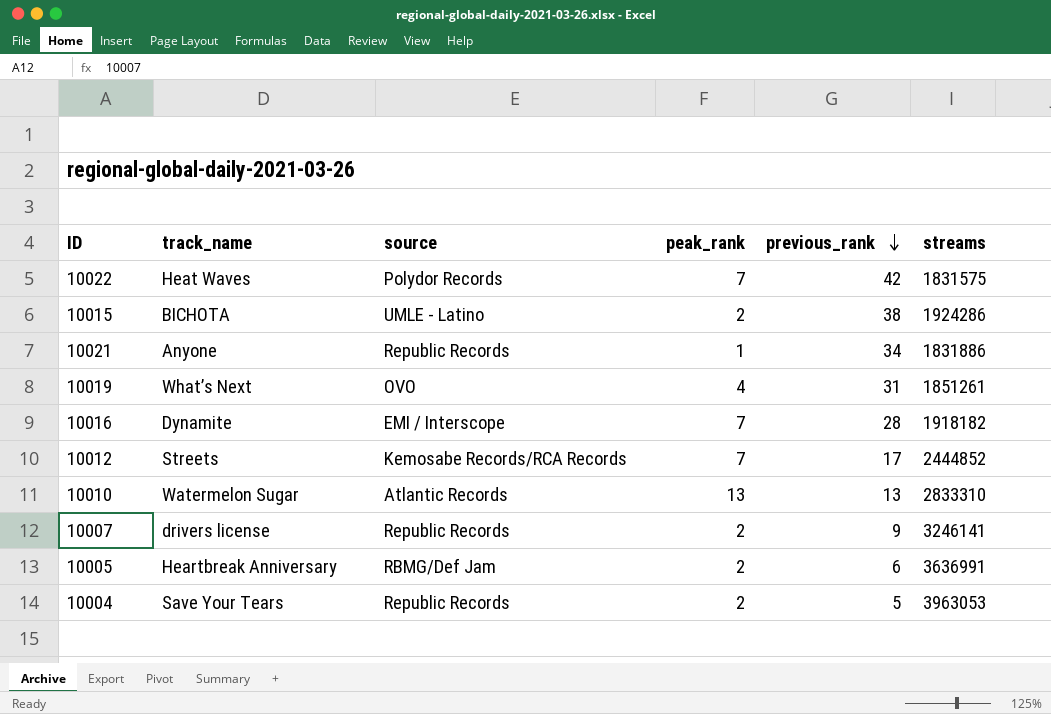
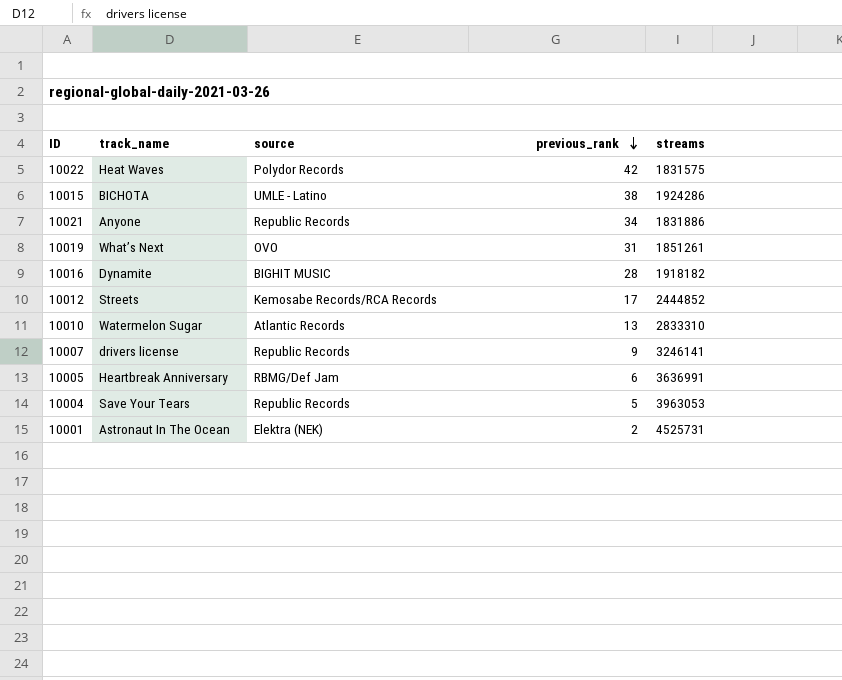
column peak_rank | position: 4 -> none
10016 | source: EMI / Interscope -> BIGHIT MUSIC
row 10001: none -> Astronaut In The Ocean | Elektra (NEK) | 2 | 4525731

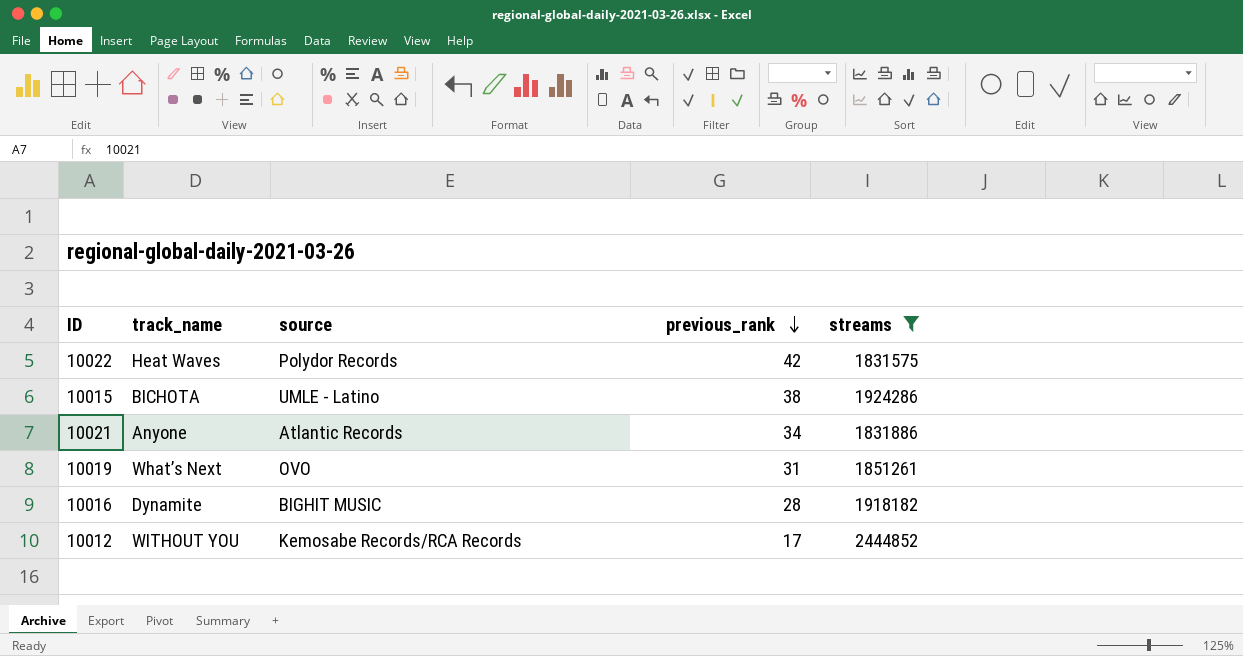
filter: none -> streams <= 2444852
10021 | source: Republic Records -> Atlantic Records
10012 | track_name: Streets -> WITHOUT YOU

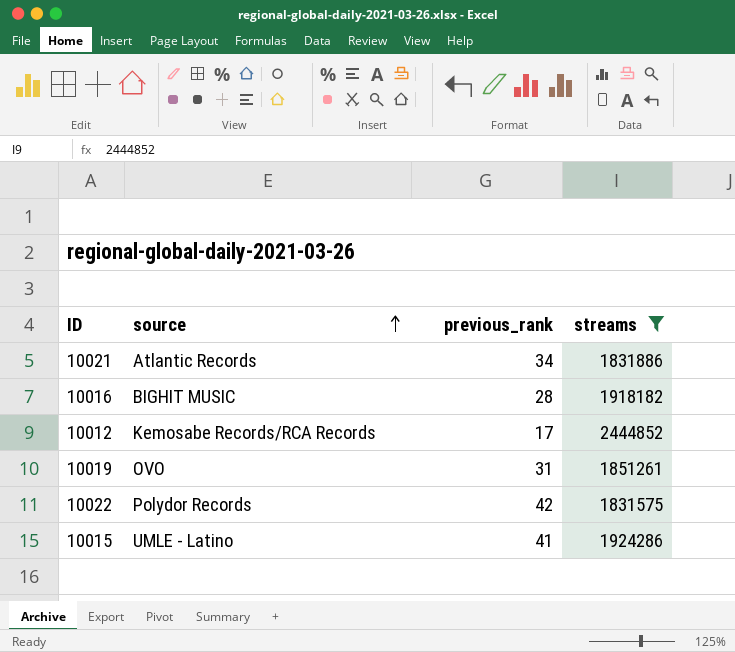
row order: previous_rank descending -> source ascending
column track_name | position: 2 -> none
10015 | previous_rank: 38 -> 41

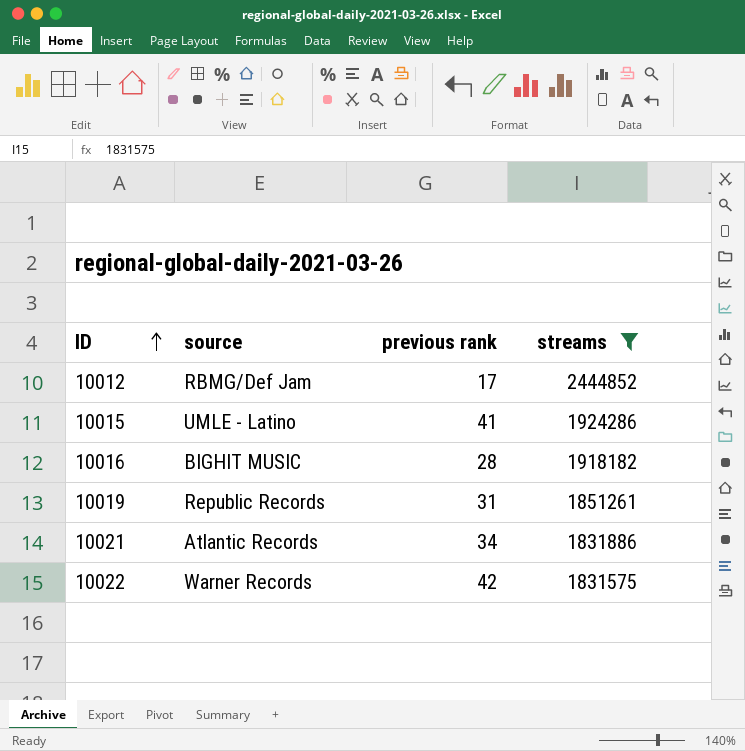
row order: source ascending -> ID ascending
column name: previous_rank -> previous rank
10012 | source: Kemosabe Records/RCA Records -> RBMG/Def Jam
10019 | source: OVO -> Republic Records
10022 | source: Polydor Records -> Warner Records

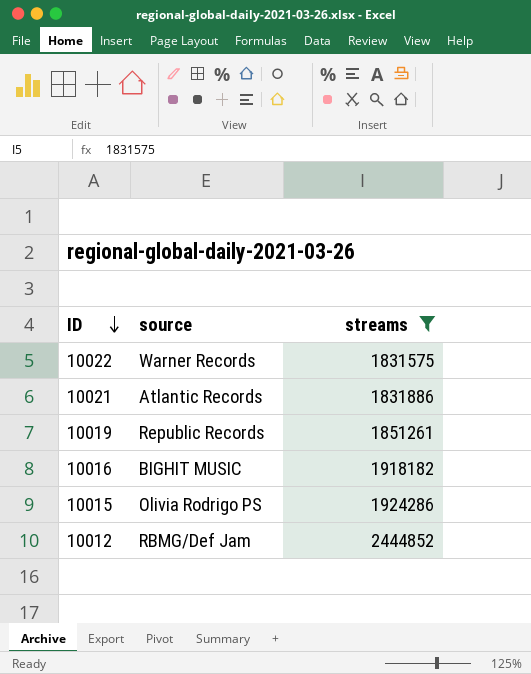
row order: ID ascending -> ID descending
column previous rank | position: 3 -> none
10015 | source: UMLE - Latino -> Olivia Rodrigo PS

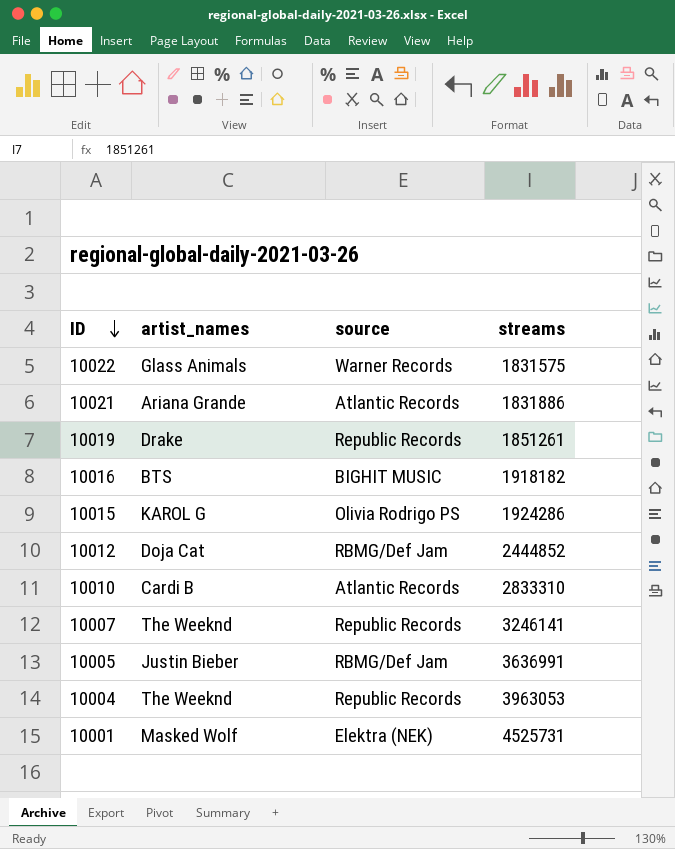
filter: streams <= 2444852 -> none
column artist_names | position: none -> 2

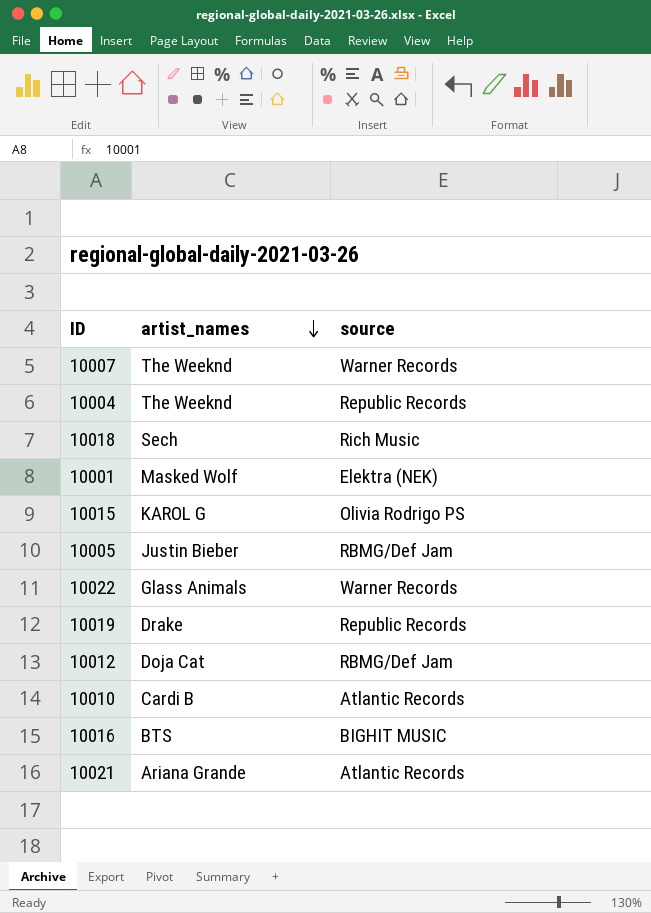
row order: ID descending -> artist_names descending
column streams | position: 4 -> none
10007 | source: Republic Records -> Warner Records
row 10018: none -> Sech | Rich Music

